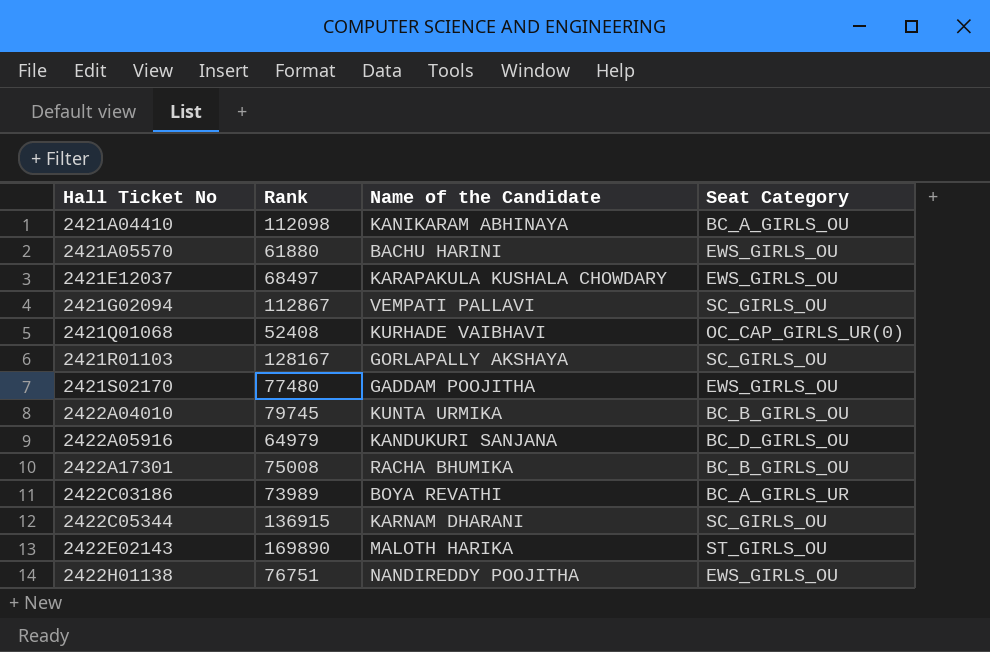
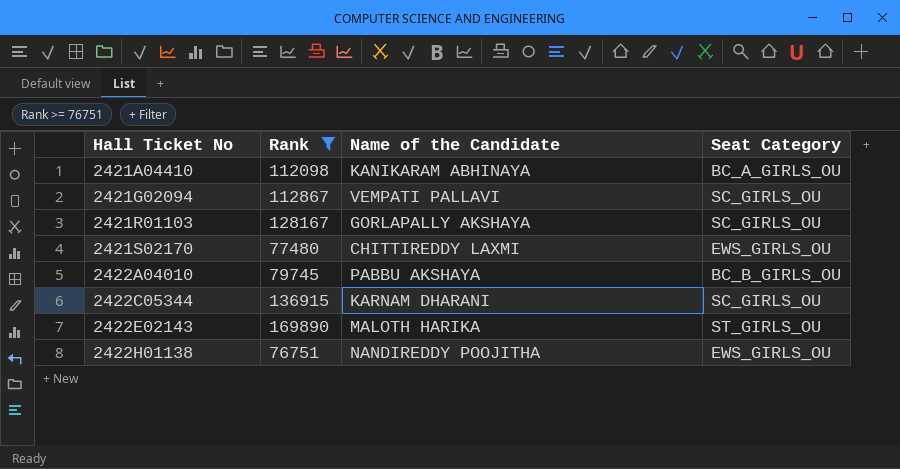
filter: none -> Rank >= 76751
2421S02170 | Name of the Candidate: GADDAM POOJITHA -> CHITTIREDDY LAXMI
2422A04010 | Name of the Candidate: KUNTA URMIKA -> PABBU AKSHAYA

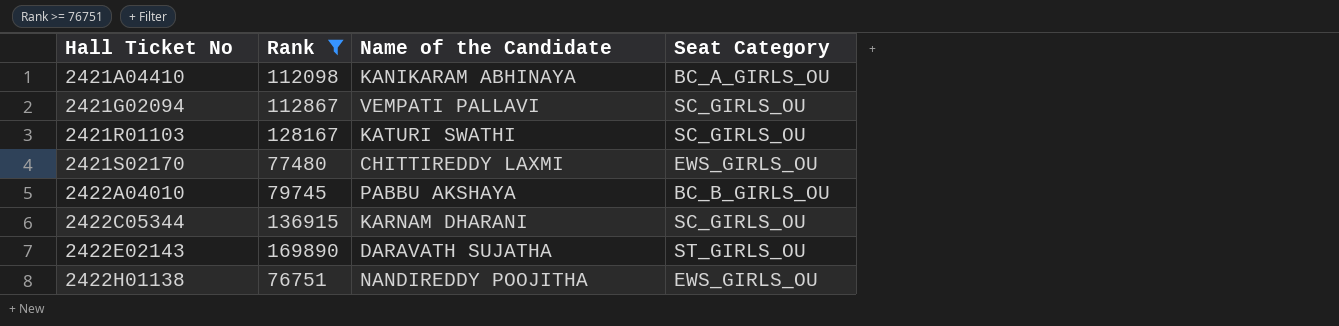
2421R01103 | Name of the Candidate: GORLAPALLY AKSHAYA -> KATURI SWATHI
2422E02143 | Name of the Candidate: MALOTH HARIKA -> DARAVATH SUJATHA

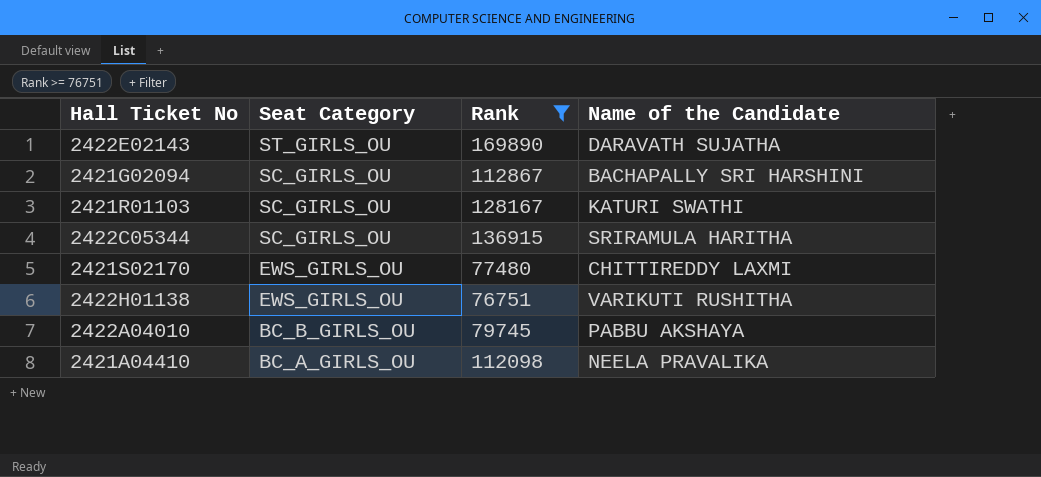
row order: Hall Ticket No ascending -> Seat Category descending
column Seat Category | position: 4 -> 2
2421G02094 | Name of the Candidate: VEMPATI PALLAVI -> BACHAPALLY SRI HARSHINI
2422C05344 | Name of the Candidate: KARNAM DHARANI -> SRIRAMULA HARITHA
2422H01138 | Name of the Candidate: NANDIREDDY POOJITHA -> VARIKUTI RUSHITHA
2421A04410 | Name of the Candidate: KANIKARAM ABHINAYA -> NEELA PRAVALIKA

